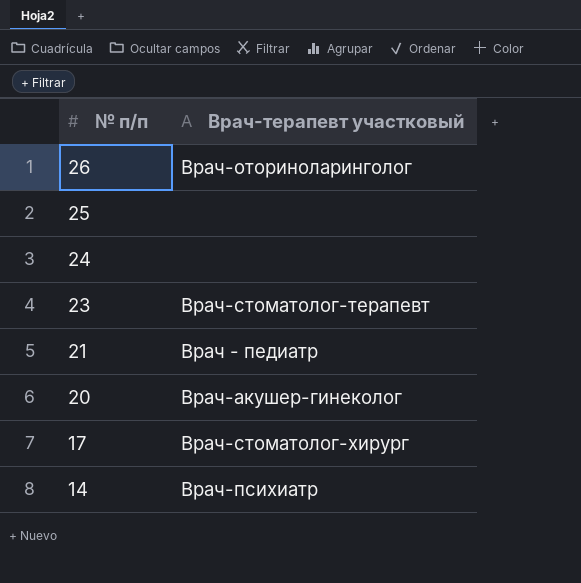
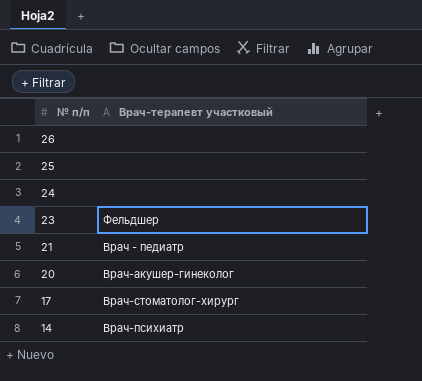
26 | Врач-терапевт участковый: Врач-оториноларинголог -> none
23 | Врач-терапевт участковый: Врач-стоматолог-терапевт -> Фельдшер

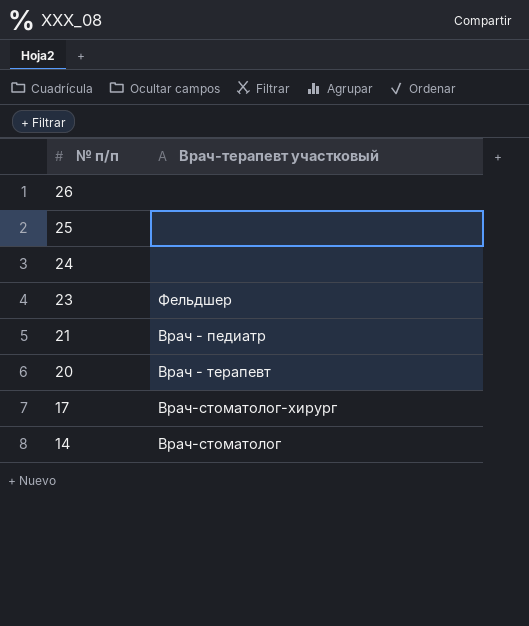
20 | Врач-терапевт участковый: Врач-акушер-гинеколог -> Врач - терапевт
14 | Врач-терапевт участковый: Врач-психиатр -> Врач-стоматолог

